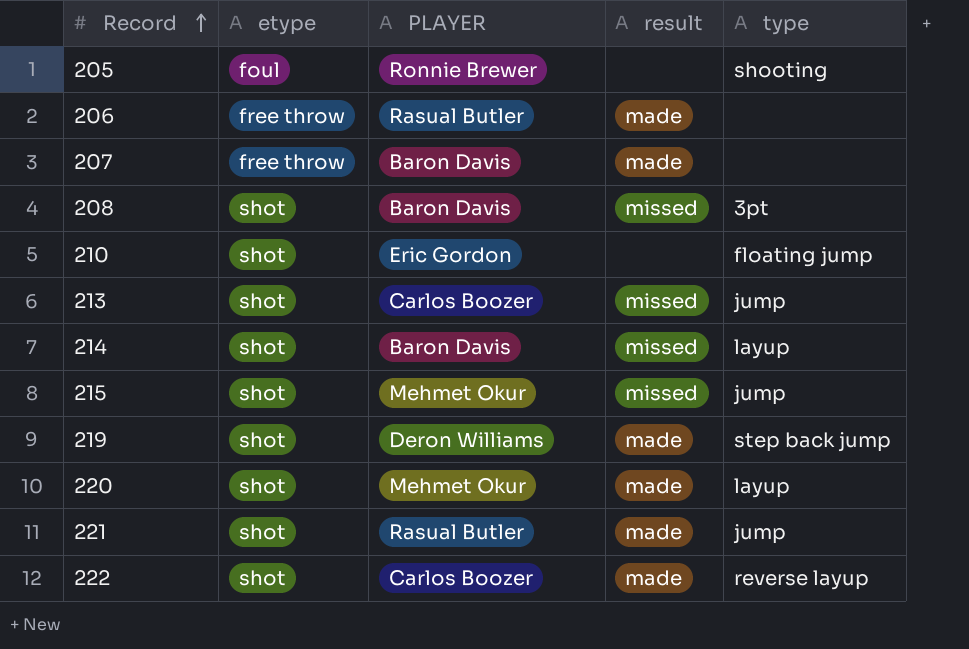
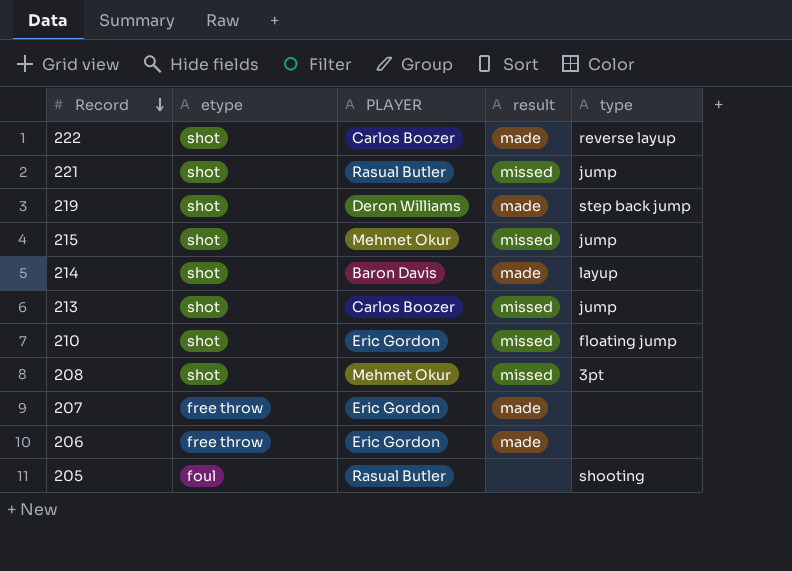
row order: Record ascending -> Record descending
row 220: shot | Mehmet Okur | made | layup -> none
221 | result: made -> missed
214 | result: missed -> made
210 | result: none -> missed
208 | PLAYER: Baron Davis -> Mehmet Okur
207 | PLAYER: Baron Davis -> Eric Gordon
206 | PLAYER: Rasual Butler -> Eric Gordon
205 | PLAYER: Ronnie Brewer -> Rasual Butler

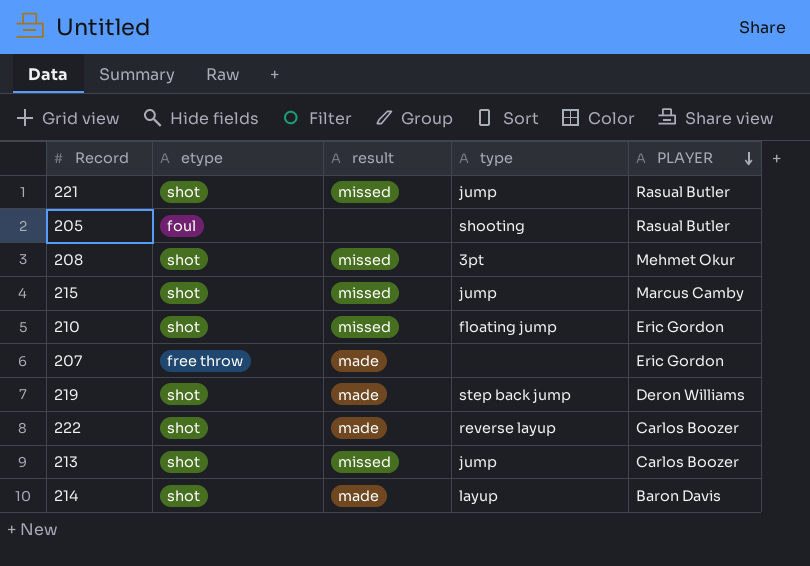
row order: Record descending -> PLAYER descending
column PLAYER | position: 3 -> 5
row 206: free throw | Eric Gordon | made | none -> none
215 | PLAYER: Mehmet Okur -> Marcus Camby

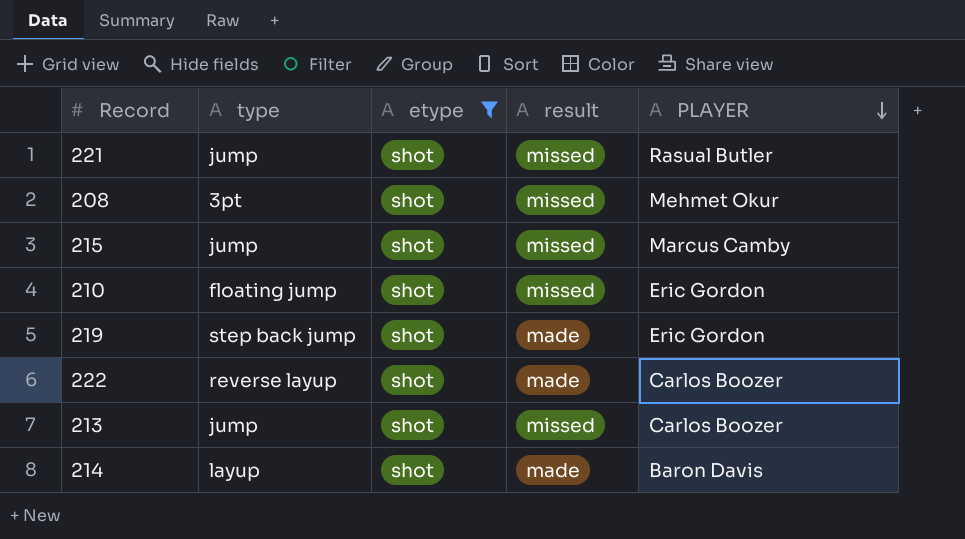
filter: none -> etype = shot
column type | position: 4 -> 2
219 | PLAYER: Deron Williams -> Eric Gordon

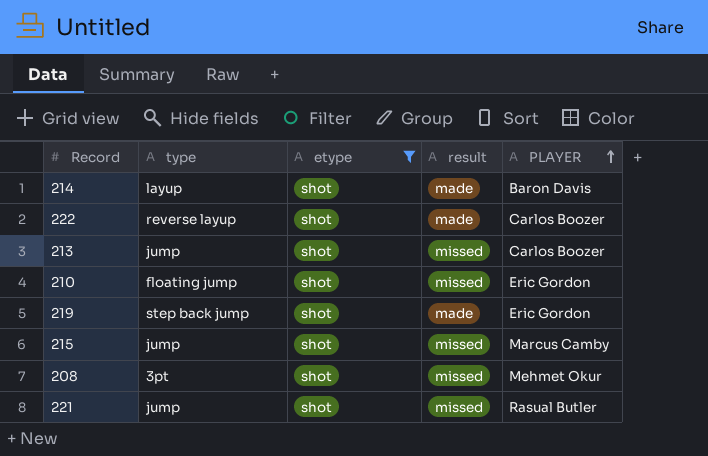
row order: PLAYER descending -> PLAYER ascending

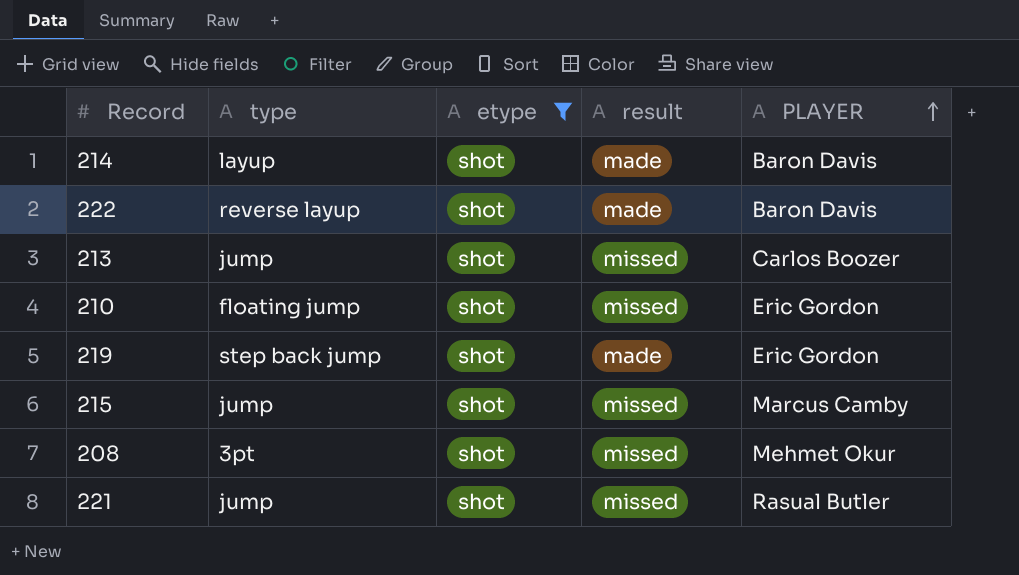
222 | PLAYER: Carlos Boozer -> Baron Davis

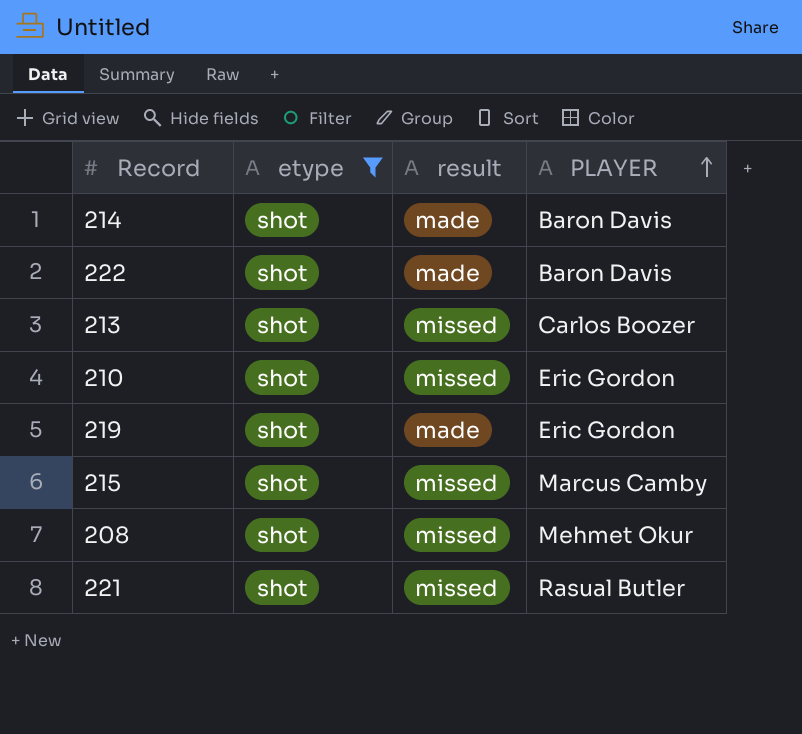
column type | position: 2 -> none

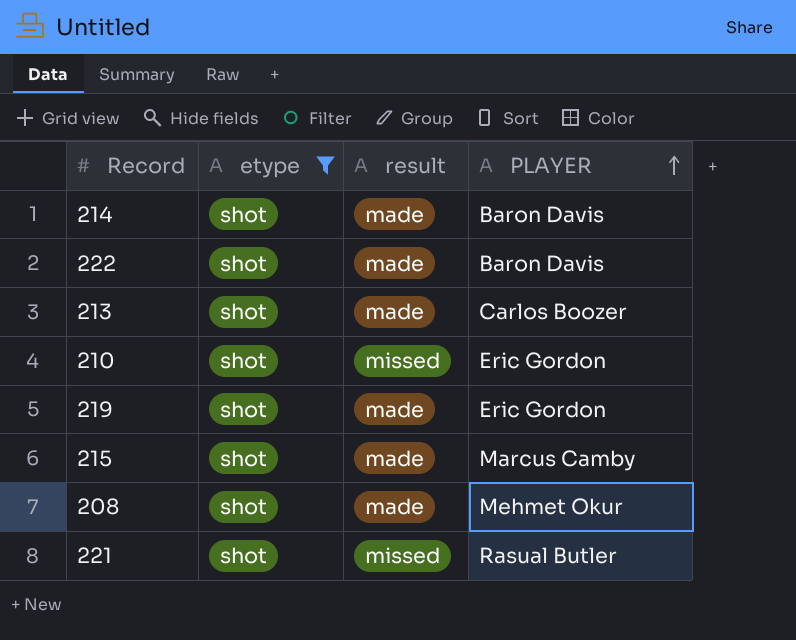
213 | result: missed -> made
215 | result: missed -> made
208 | result: missed -> made

